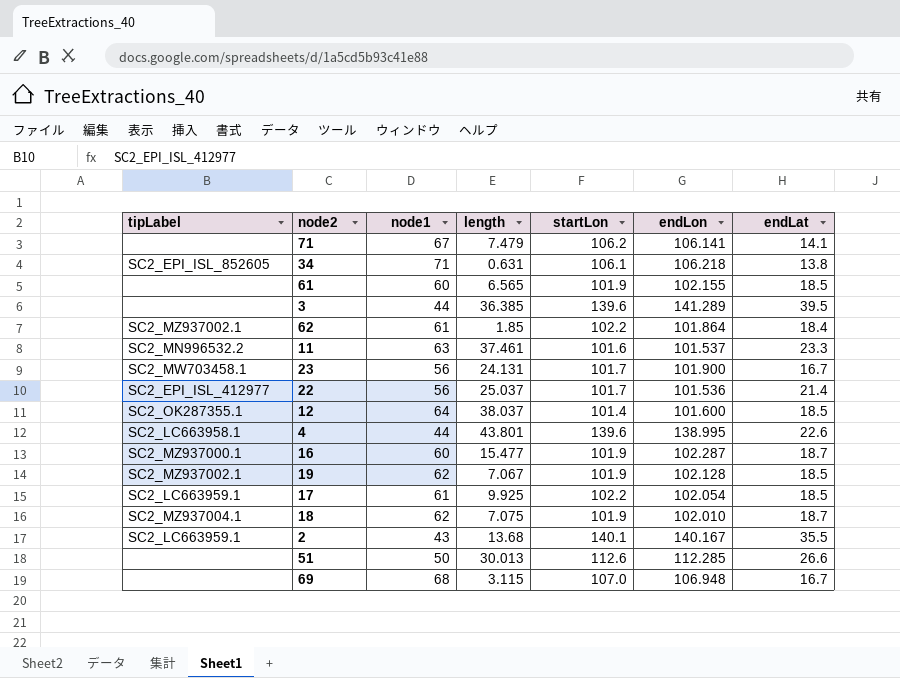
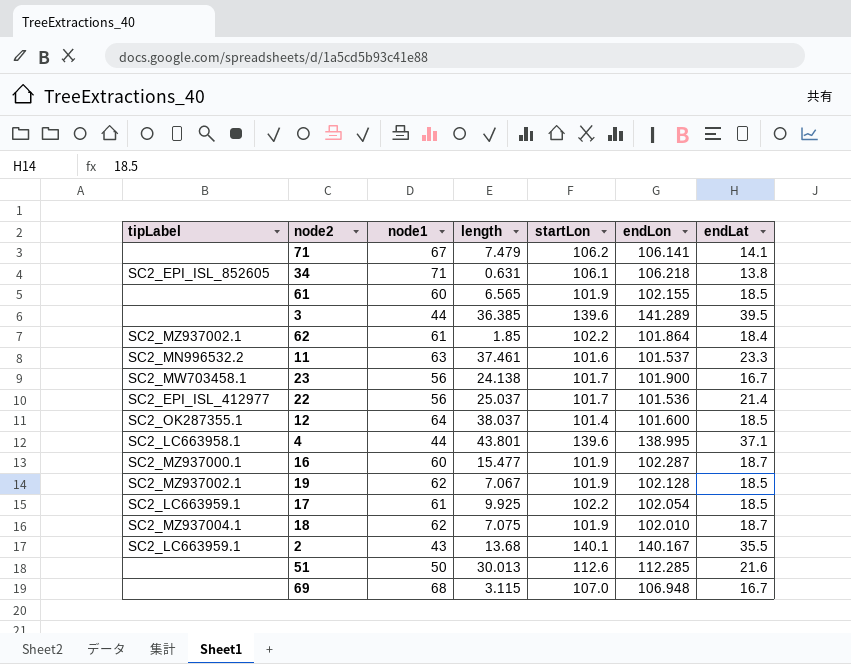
23 | length: 24.131 -> 24.138
4 | endLat: 22.6 -> 37.1
51 | endLat: 26.6 -> 21.6

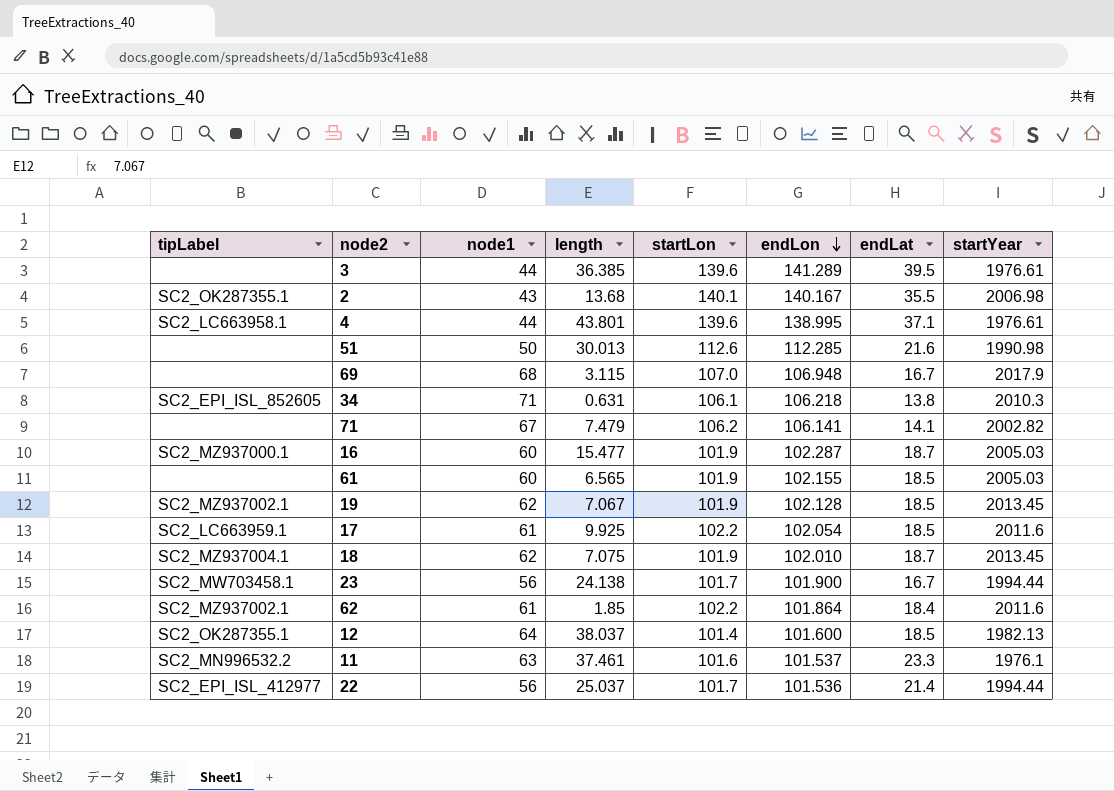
row order: none -> endLon descending
column startYear | position: none -> 8
2 | tipLabel: SC2_LC663959.1 -> SC2_OK287355.1

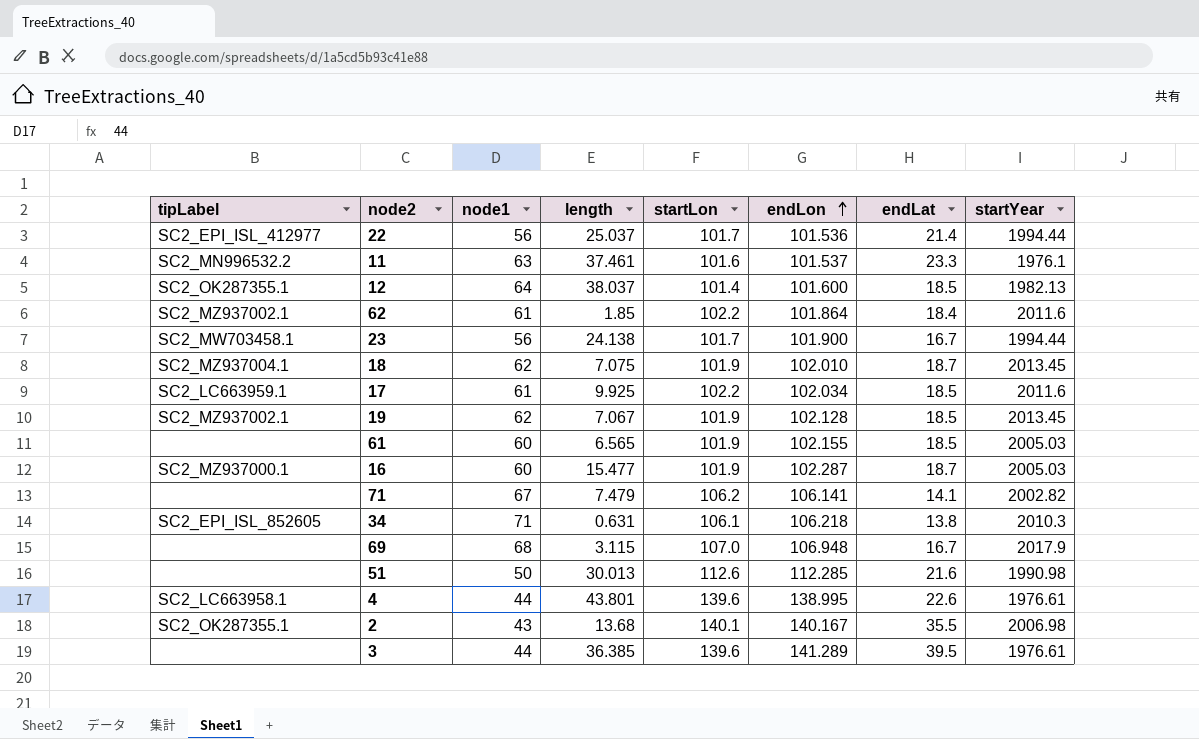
row order: endLon descending -> endLon ascending
17 | endLon: 102.054 -> 102.034
4 | endLat: 37.1 -> 22.6

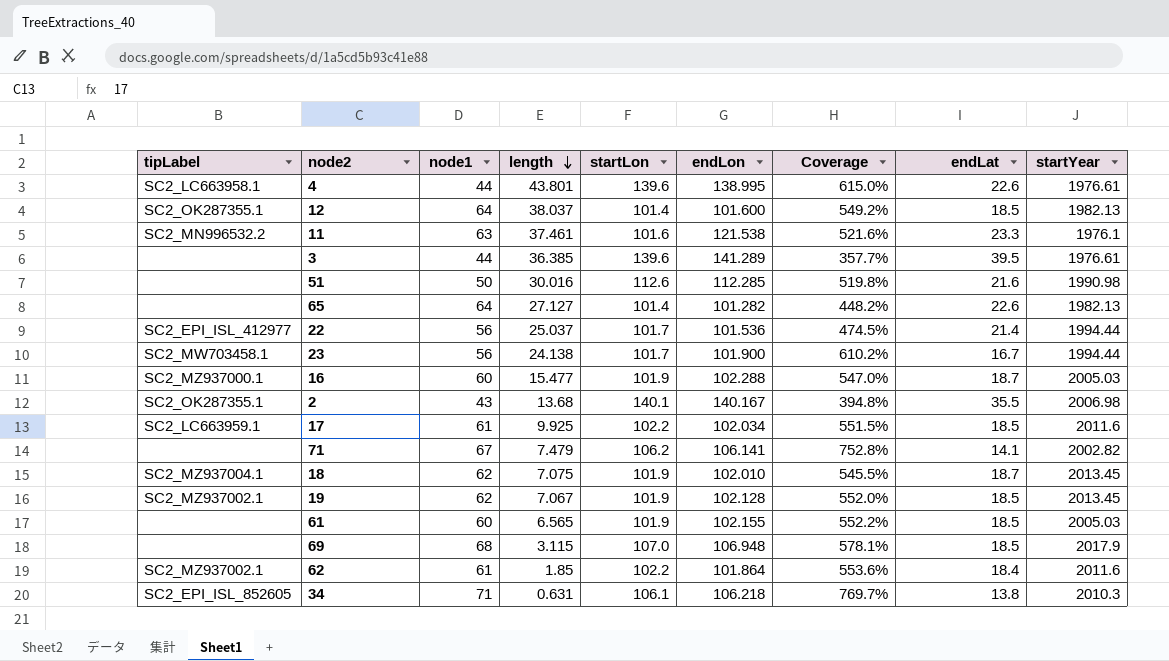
row order: endLon ascending -> length descending
column Coverage | formula: none -> [endLon] / [endLat]
11 | endLon: 101.537 -> 121.538
51 | length: 30.013 -> 30.016
row 65: none -> none | 64 | 27.127 | 101.4 | 101.282 | 448.2% | 22.6 | 1982.13
16 | endLon: 102.287 -> 102.288
69 | endLat: 16.7 -> 18.5

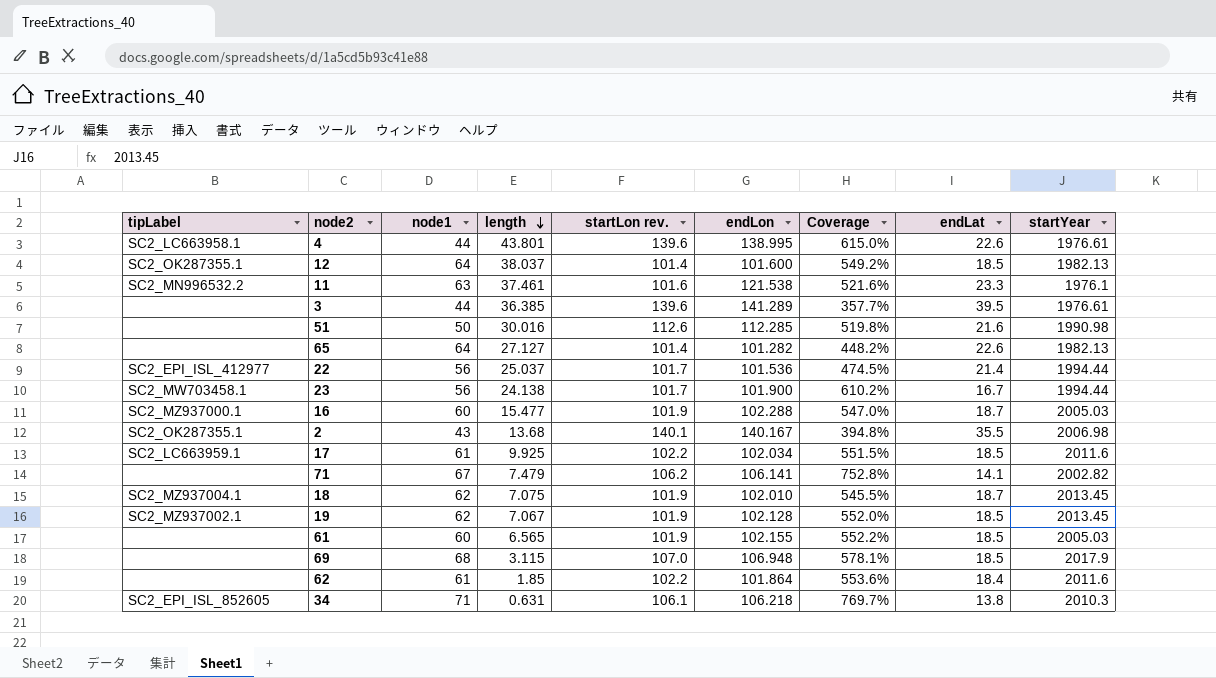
column name: startLon -> startLon rev.
62 | tipLabel: SC2_MZ937002.1 -> none

